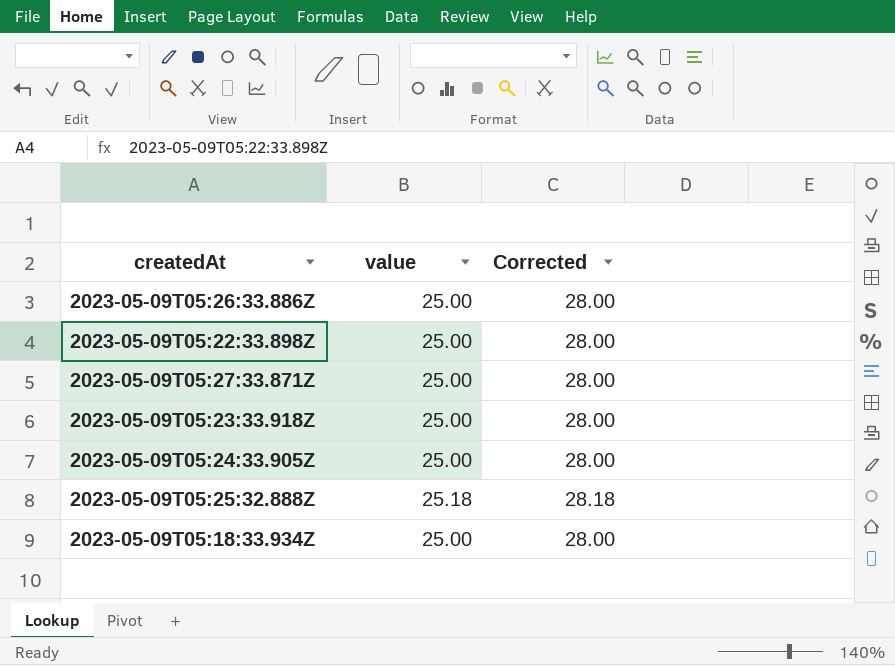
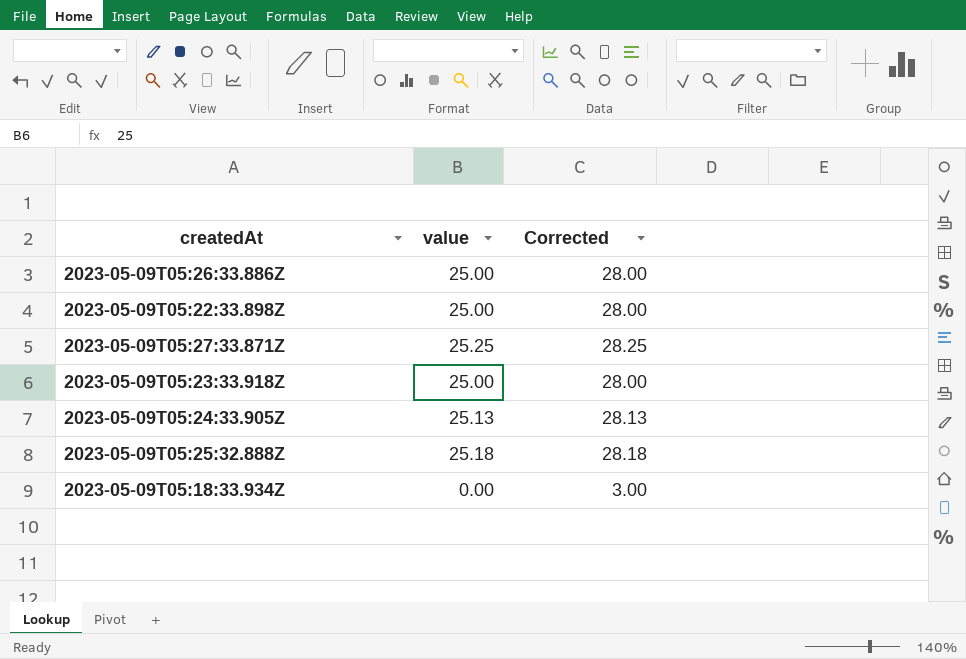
2023-05-09T05:27:33.871Z | value: 25.00 -> 25.25
2023-05-09T05:27:33.871Z | Corrected: 28.00 -> 28.25
2023-05-09T05:24:33.905Z | value: 25.00 -> 25.13
2023-05-09T05:24:33.905Z | Corrected: 28.00 -> 28.13
2023-05-09T05:18:33.934Z | value: 25.00 -> 0.00
2023-05-09T05:18:33.934Z | Corrected: 28.00 -> 3.00

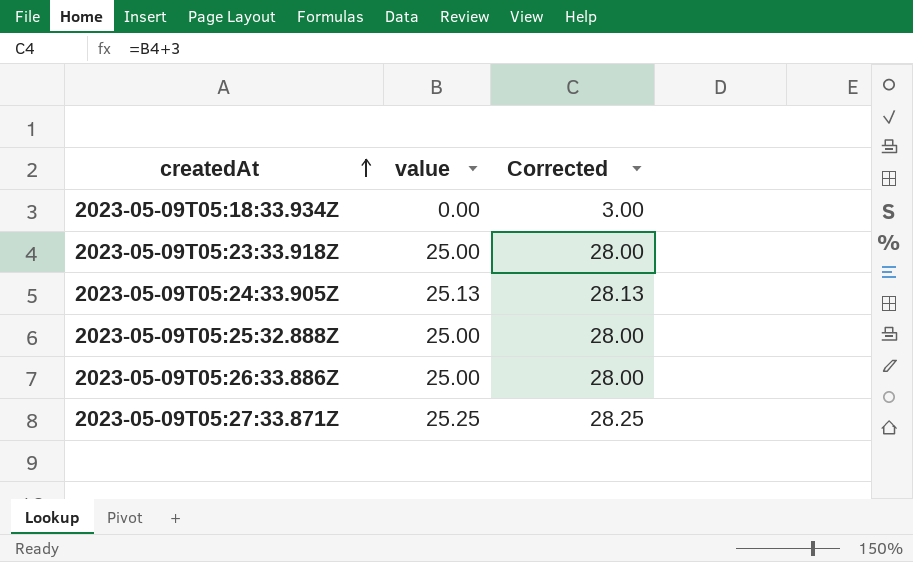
row order: none -> createdAt ascending
row 2023-05-09T05:22:33.898Z: 25.00 | 28.00 -> none
2023-05-09T05:25:32.888Z | value: 25.18 -> 25.00
2023-05-09T05:25:32.888Z | Corrected: 28.18 -> 28.00

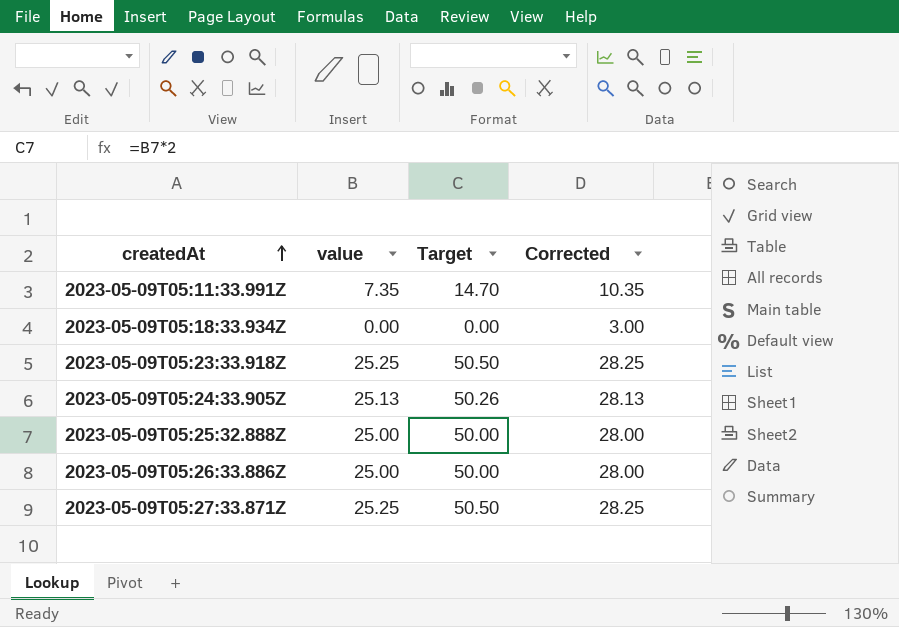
column Target | formula: none -> [value] * 2
row 2023-05-09T05:11:33.991Z: none -> 7.35 | 14.70 | 10.35
2023-05-09T05:23:33.918Z | value: 25.00 -> 25.25
2023-05-09T05:23:33.918Z | Corrected: 28.00 -> 28.25

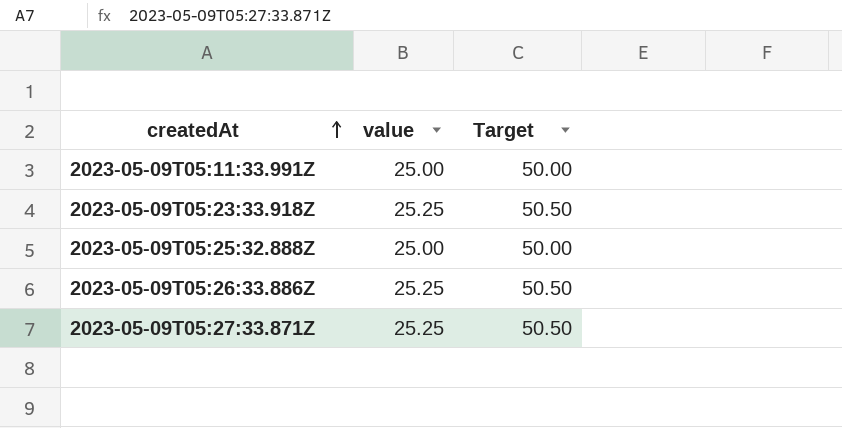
column Corrected | formula: [value] + 3 -> none
row 2023-05-09T05:18:33.934Z: 0.00 | 0.00 | 3.00 -> none
row 2023-05-09T05:24:33.905Z: 25.13 | 50.26 | 28.13 -> none
2023-05-09T05:11:33.991Z | value: 7.35 -> 25.00
2023-05-09T05:11:33.991Z | Target: 14.70 -> 50.00
2023-05-09T05:26:33.886Z | value: 25.00 -> 25.25
2023-05-09T05:26:33.886Z | Target: 50.00 -> 50.50

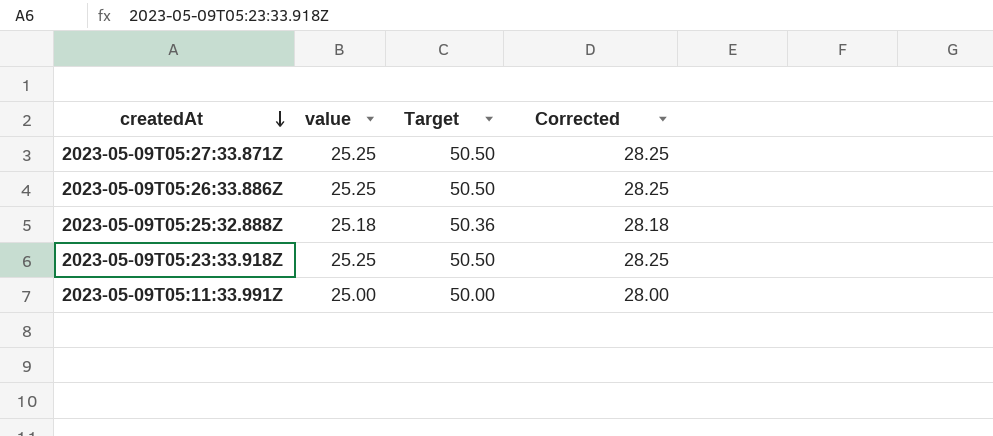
row order: createdAt ascending -> createdAt descending
column Corrected | formula: none -> [value] + 3
2023-05-09T05:25:32.888Z | value: 25.00 -> 25.18
2023-05-09T05:25:32.888Z | Target: 50.00 -> 50.36

